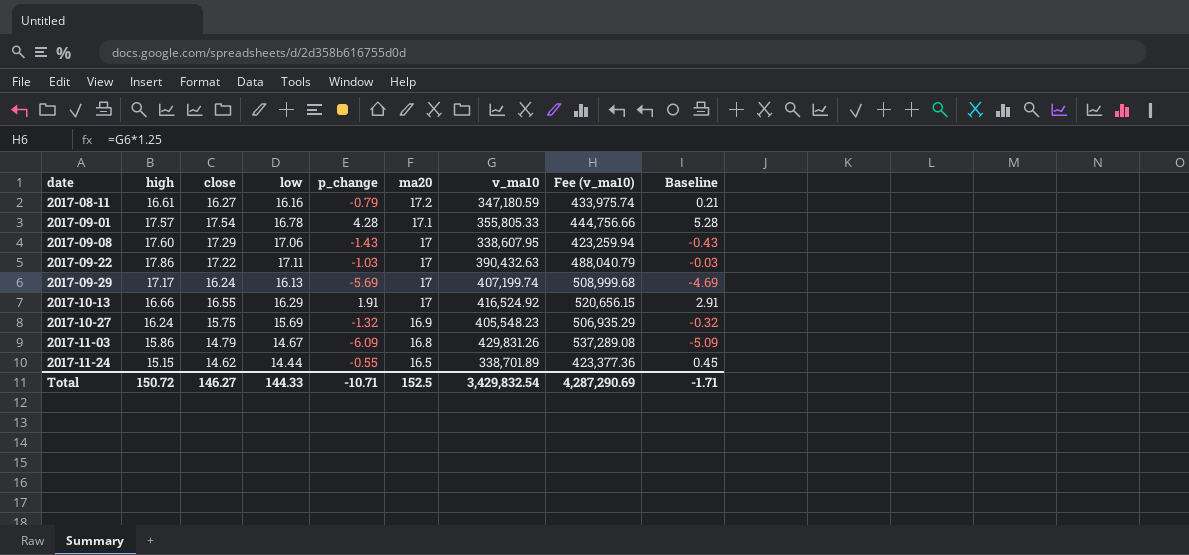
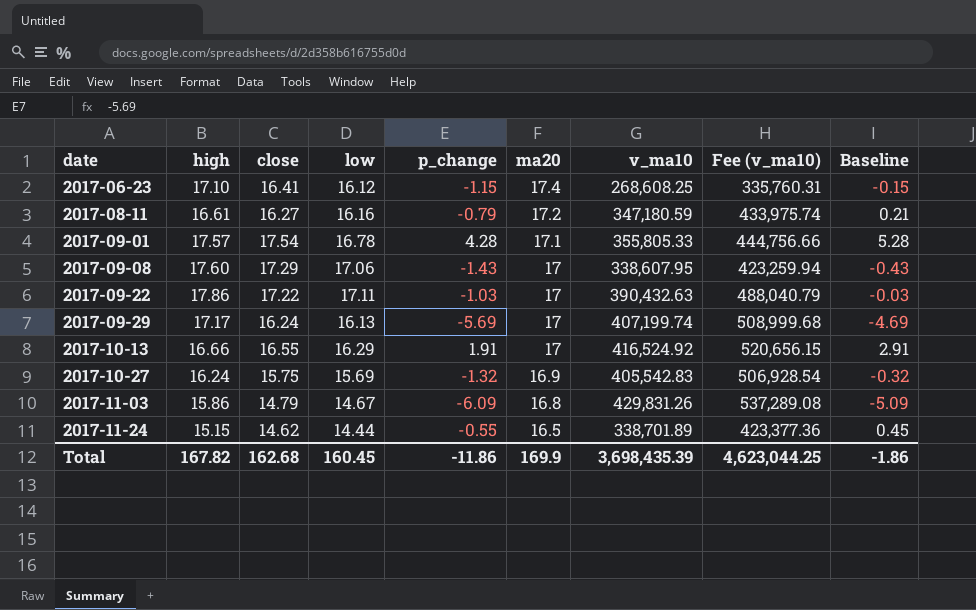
row 2017-06-23: none -> 17.10 | 16.41 | 16.12 | -1.15 | 17.4 | 268,608.25 | 335,760.31 | -0.15
2017-10-27 | v_ma10: 405,548.23 -> 405,542.83
2017-10-27 | Fee (v_ma10): 506,935.29 -> 506,928.54
Total | high: 150.72 -> 167.82
Total | close: 146.27 -> 162.68
Total | low: 144.33 -> 160.45
Total | p_change: -10.71 -> -11.86
Total | ma20: 152.5 -> 169.9
Total | v_ma10: 3,429,832.54 -> 3,698,435.39
Total | Fee (v_ma10): 4,287,290.69 -> 4,623,044.25
Total | Baseline: -1.71 -> -1.86

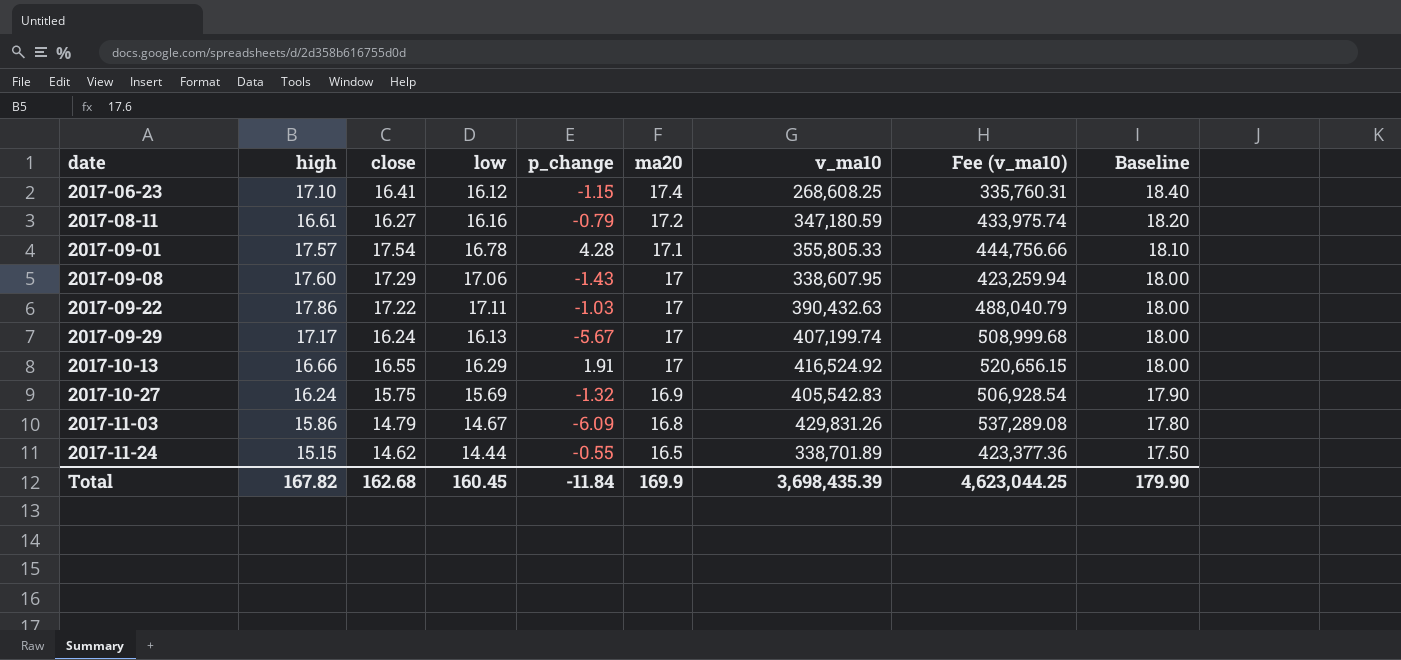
column Baseline | formula: [p_change] + 1 -> [ma20] + 1
2017-09-29 | p_change: -5.69 -> -5.67
Total | p_change: -11.86 -> -11.84
Total | Baseline: -1.86 -> 179.90

